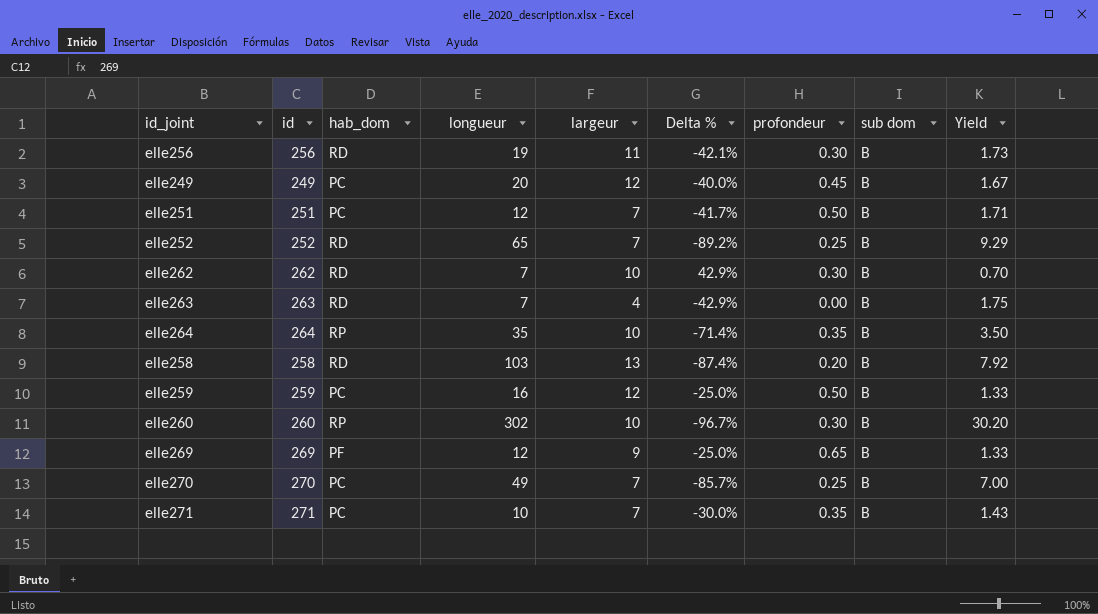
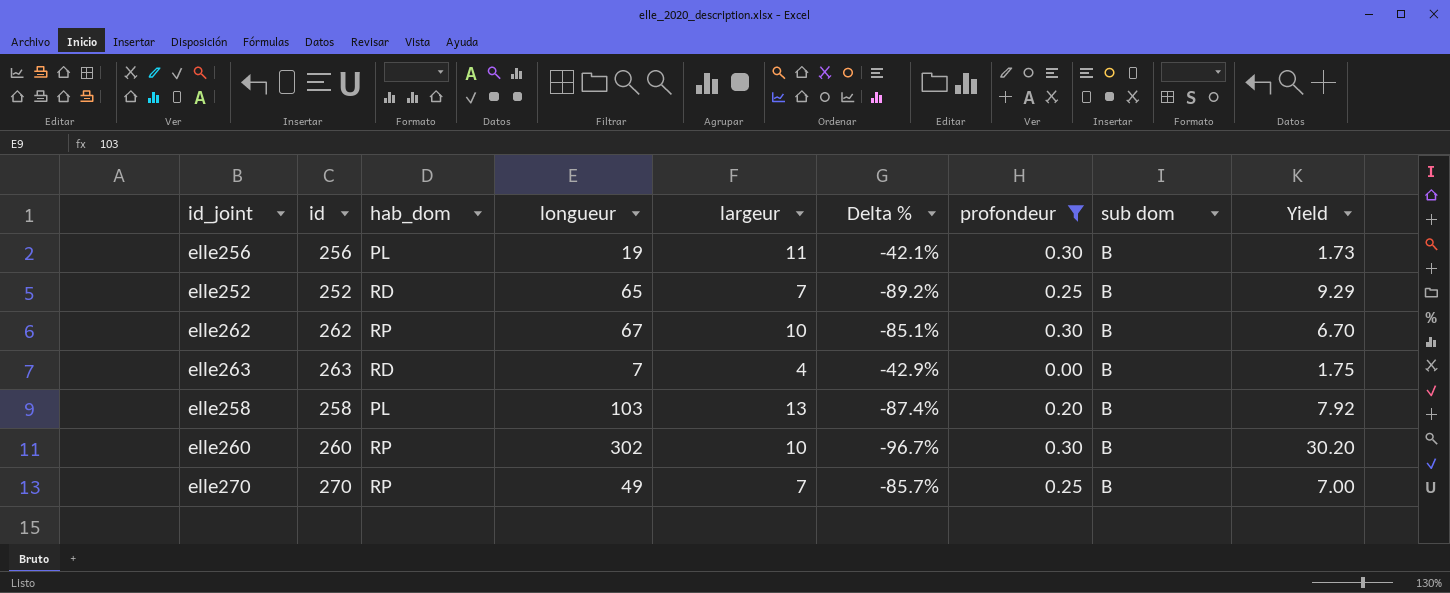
filter: none -> profondeur <= 0.30
elle256 | hab_dom: RD -> PL
elle262 | hab_dom: RD -> RP
elle262 | longueur: 7 -> 67
elle262 | Delta %: 42.9% -> -85.1%
elle262 | Yield: 0.70 -> 6.70
elle258 | hab_dom: RD -> PL
elle270 | hab_dom: PC -> RP

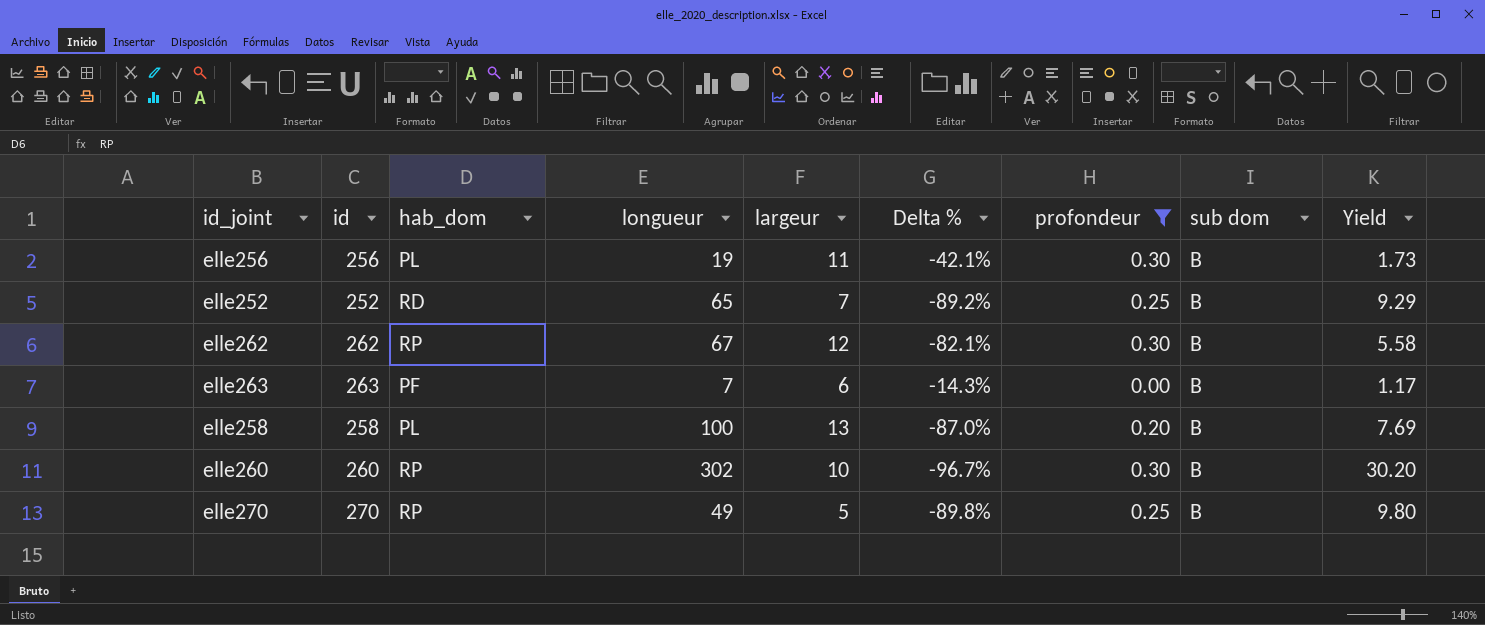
elle262 | largeur: 10 -> 12
elle262 | Delta %: -85.1% -> -82.1%
elle262 | Yield: 6.70 -> 5.58
elle263 | hab_dom: RD -> PF
elle263 | largeur: 4 -> 6
elle263 | Delta %: -42.9% -> -14.3%
elle263 | Yield: 1.75 -> 1.17
elle258 | longueur: 103 -> 100
elle258 | Delta %: -87.4% -> -87.0%
elle258 | Yield: 7.92 -> 7.69
elle270 | largeur: 7 -> 5
elle270 | Delta %: -85.7% -> -89.8%
elle270 | Yield: 7.00 -> 9.80

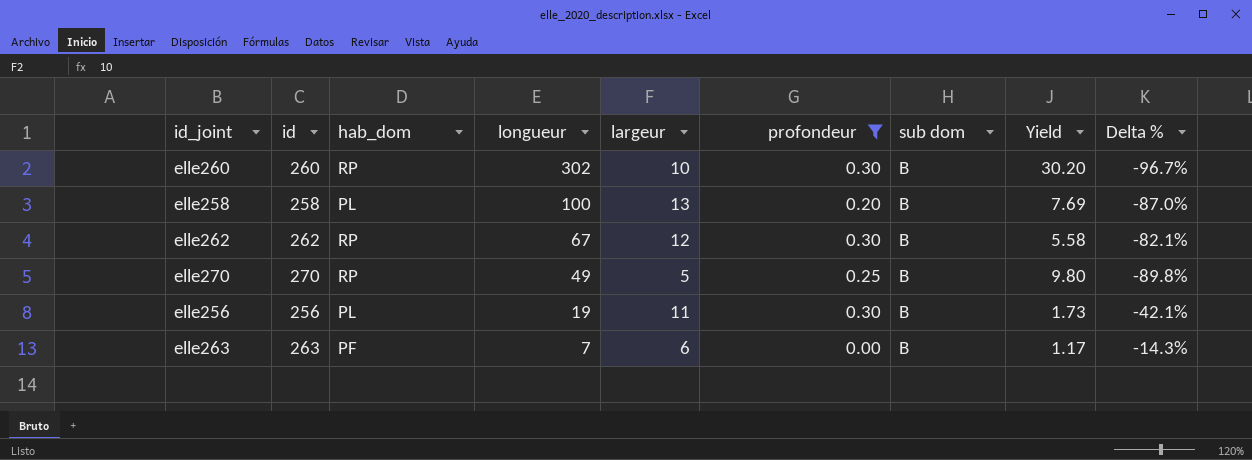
row order: none -> longueur descending
column Delta % | position: 6 -> 9
row elle252: 252 | RD | 65 | 7 | -89.2% | 0.25 | B | 9.29 -> none

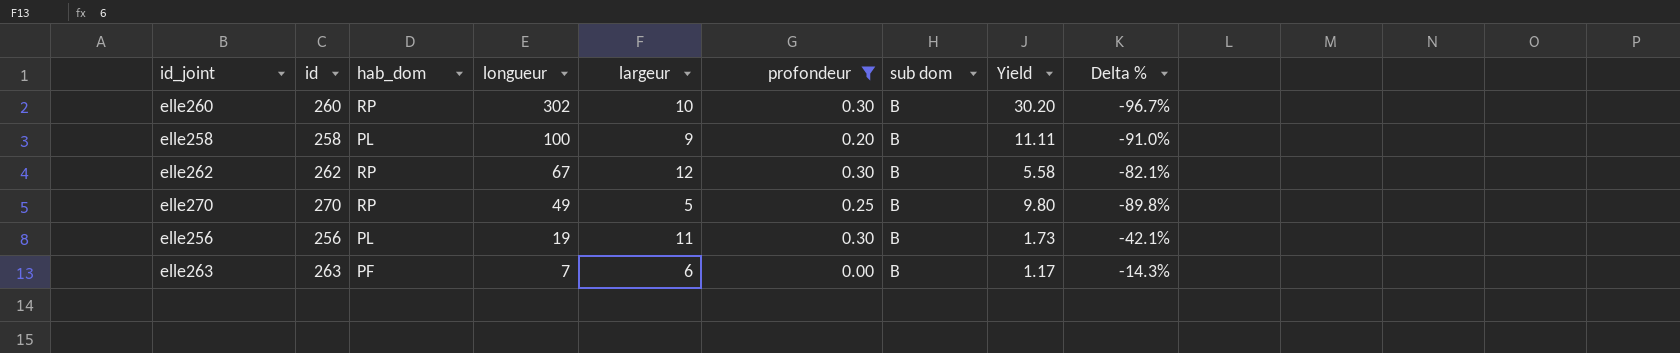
elle258 | largeur: 13 -> 9
elle258 | Yield: 7.69 -> 11.11
elle258 | Delta %: -87.0% -> -91.0%

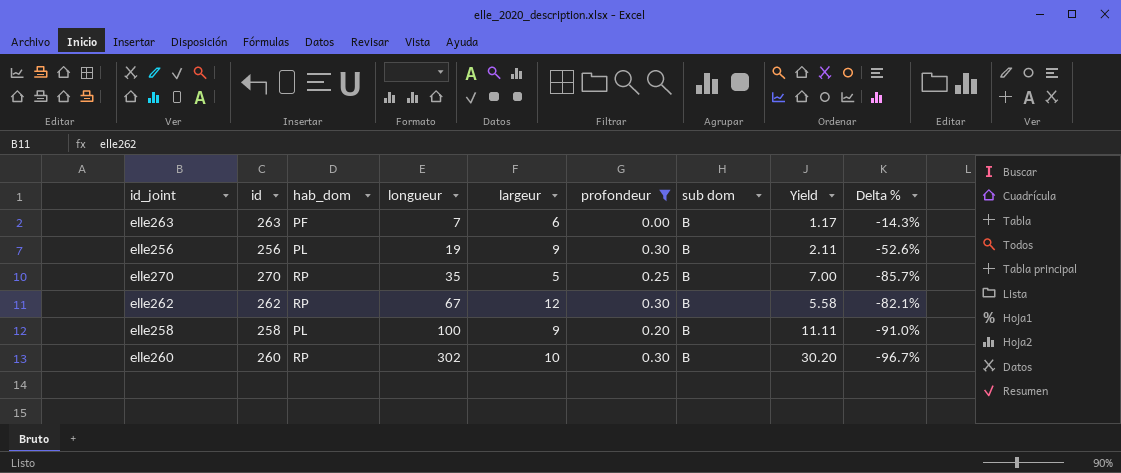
row order: longueur descending -> longueur ascending
elle256 | largeur: 11 -> 9
elle256 | Yield: 1.73 -> 2.11
elle256 | Delta %: -42.1% -> -52.6%
elle270 | longueur: 49 -> 35
elle270 | Yield: 9.80 -> 7.00
elle270 | Delta %: -89.8% -> -85.7%

